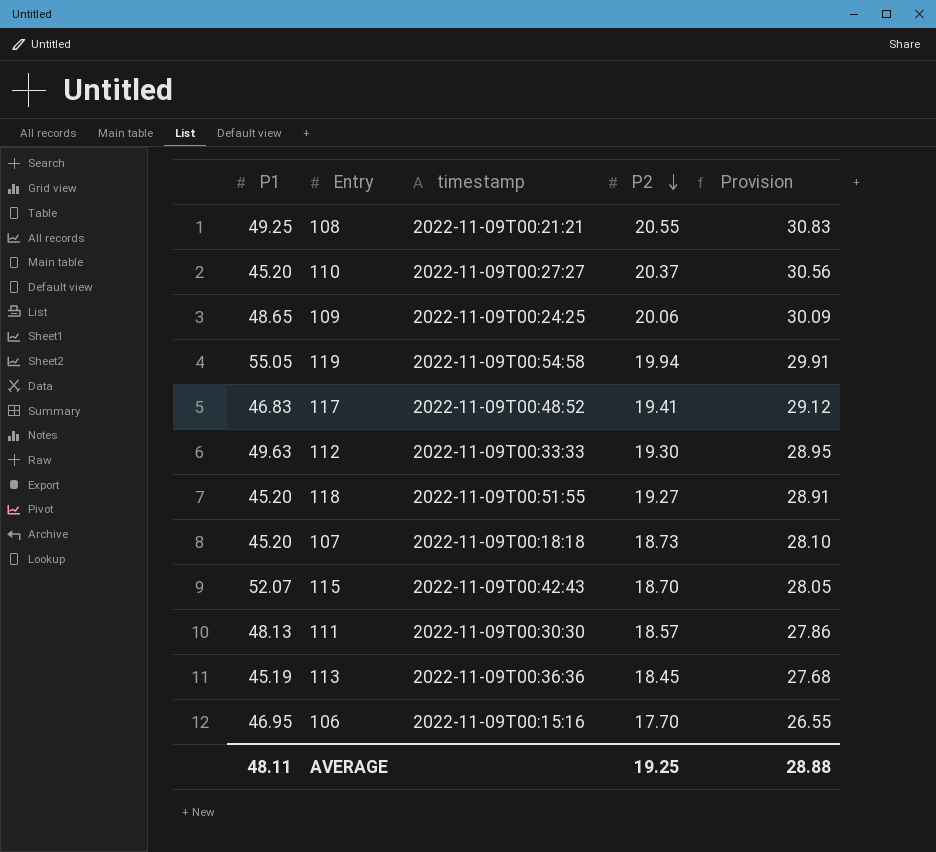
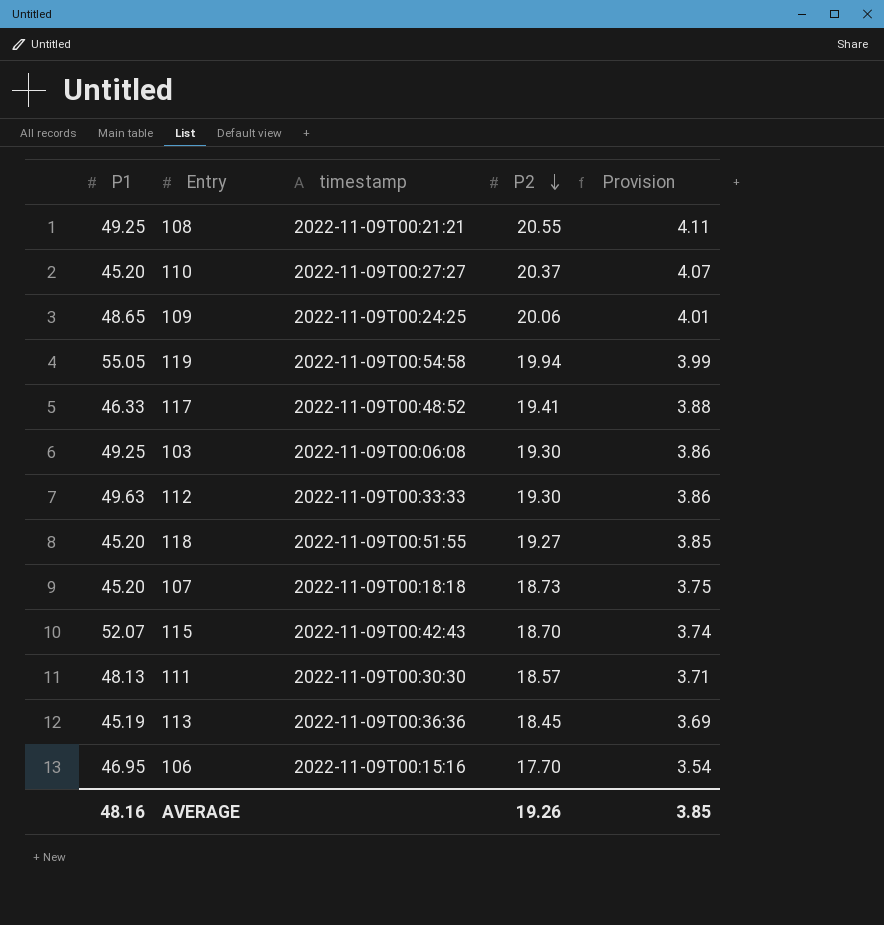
column Provision | formula: [P2] * 1.5 -> [P2] * 0.2
117 | P1: 46.83 -> 46.33
row 103: none -> 49.25 | 2022-11-09T00:06:08 | 19.30 | 3.86
AVERAGE | P1: 48.11 -> 48.16
AVERAGE | P2: 19.25 -> 19.26
AVERAGE | Provision: 28.88 -> 3.85

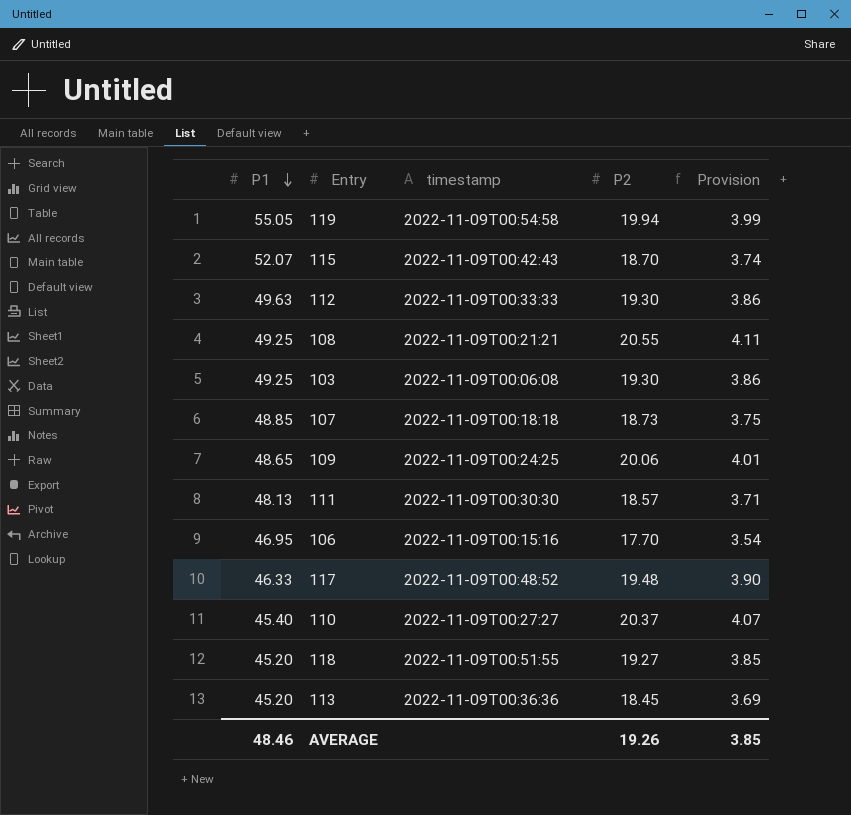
row order: P2 descending -> P1 descending
107 | P1: 45.20 -> 48.85
117 | P2: 19.41 -> 19.48
117 | Provision: 3.88 -> 3.90
110 | P1: 45.20 -> 45.40
113 | P1: 45.19 -> 45.20
AVERAGE | P1: 48.16 -> 48.46

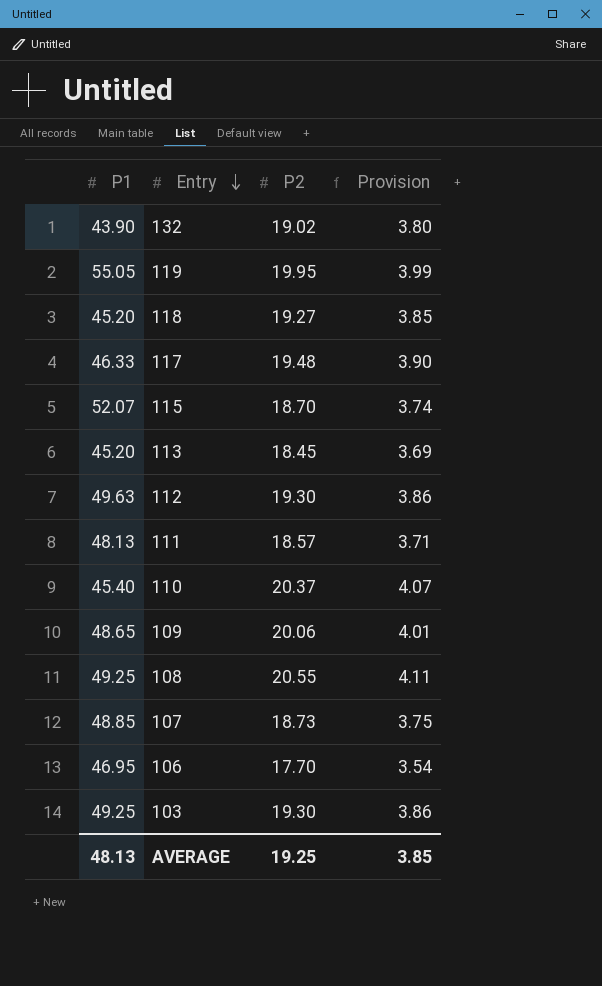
row order: P1 descending -> Entry descending
column timestamp | position: 3 -> none
row 132: none -> 43.90 | 19.02 | 3.80
119 | P2: 19.94 -> 19.95
AVERAGE | P1: 48.46 -> 48.13
AVERAGE | P2: 19.26 -> 19.25

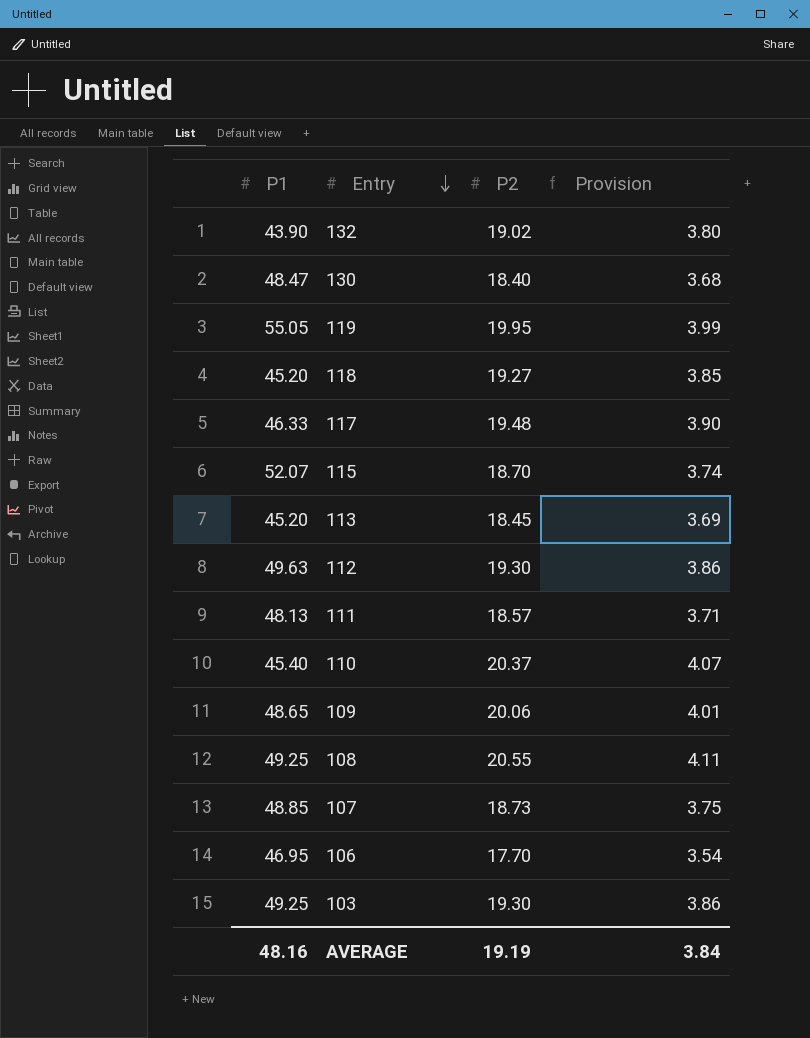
row 130: none -> 48.47 | 18.40 | 3.68
AVERAGE | P1: 48.13 -> 48.16
AVERAGE | P2: 19.25 -> 19.19
AVERAGE | Provision: 3.85 -> 3.84

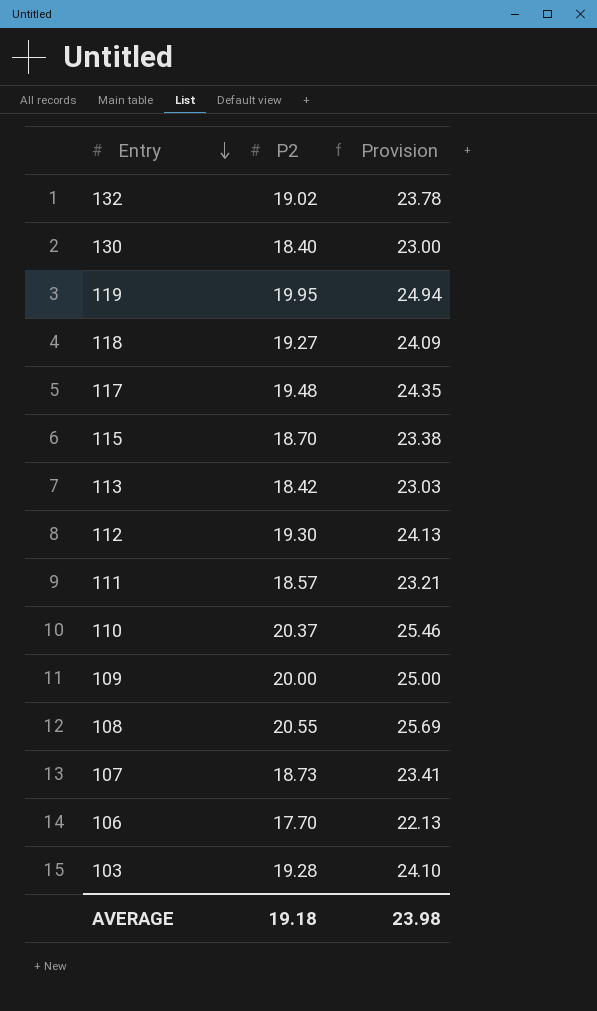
column P1 | position: 1 -> none
column Provision | formula: [P2] * 0.2 -> [P2] * 1.25
113 | P2: 18.45 -> 18.42
109 | P2: 20.06 -> 20.00
103 | P2: 19.30 -> 19.28
AVERAGE | P2: 19.19 -> 19.18
AVERAGE | Provision: 3.84 -> 23.98

